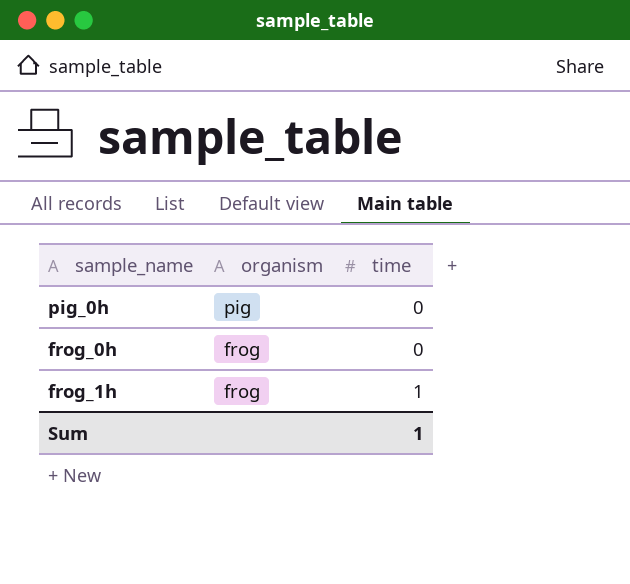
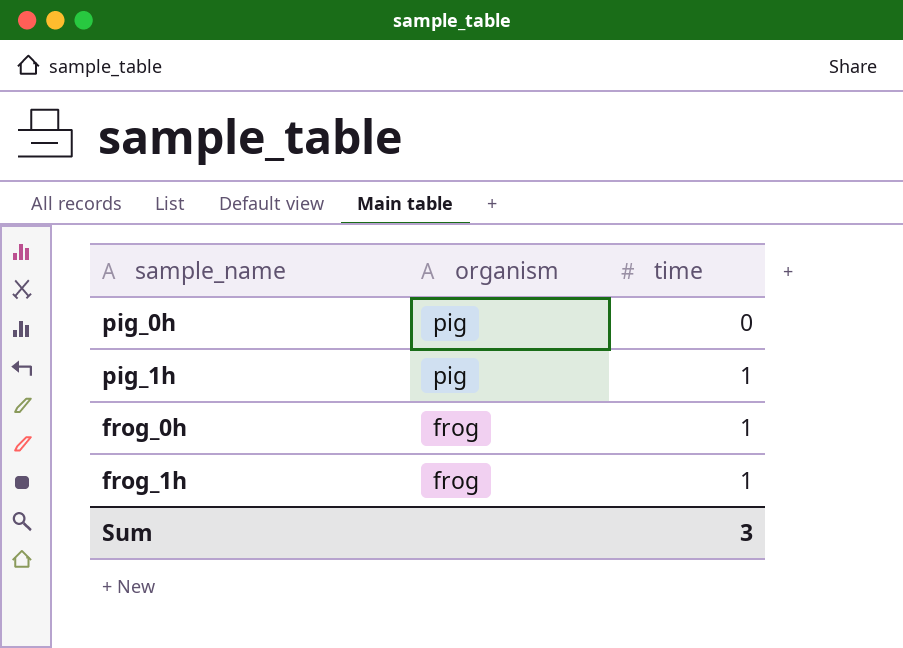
row pig_1h: none -> pig | 1
frog_0h | time: 0 -> 1
Sum | time: 1 -> 3

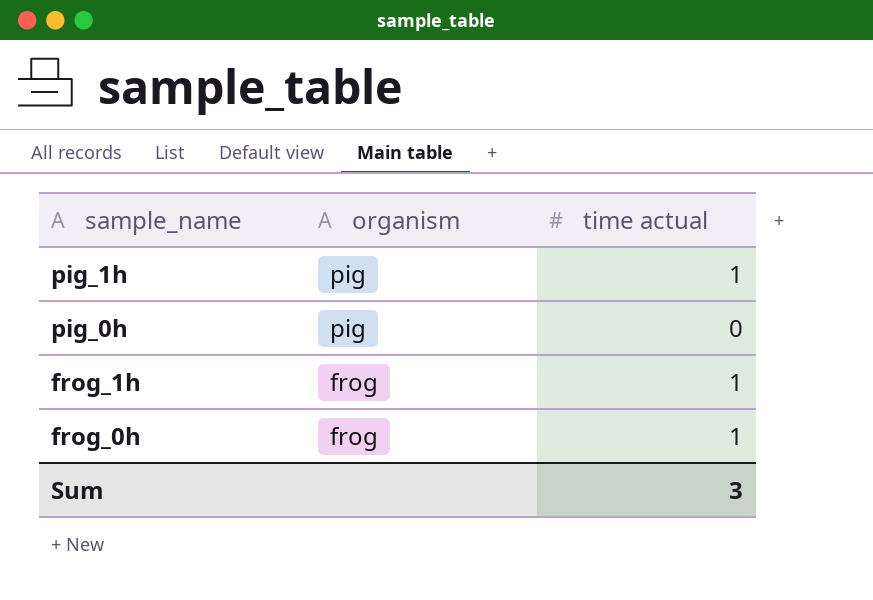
row order: organism descending -> sample_name descending
column name: time -> time actual

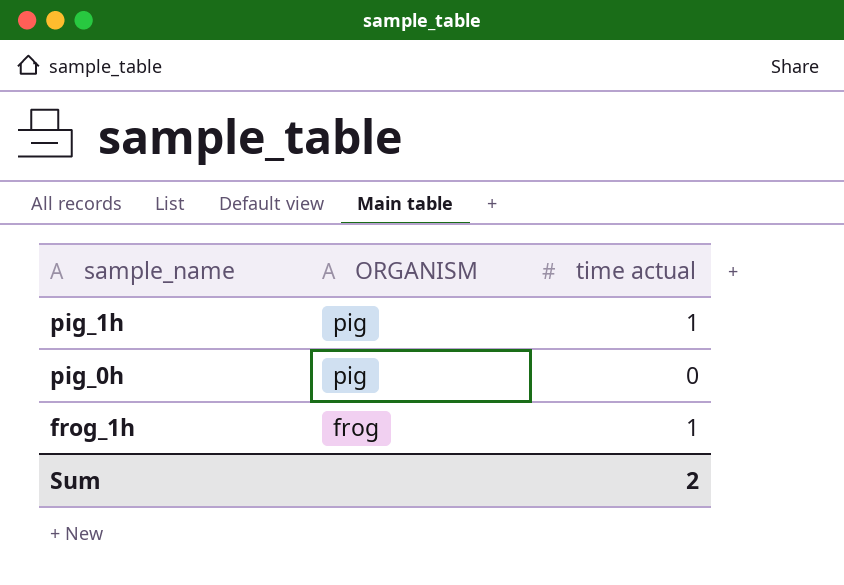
column name: organism -> ORGANISM
row frog_0h: frog | 1 -> none
Sum | time actual: 3 -> 2

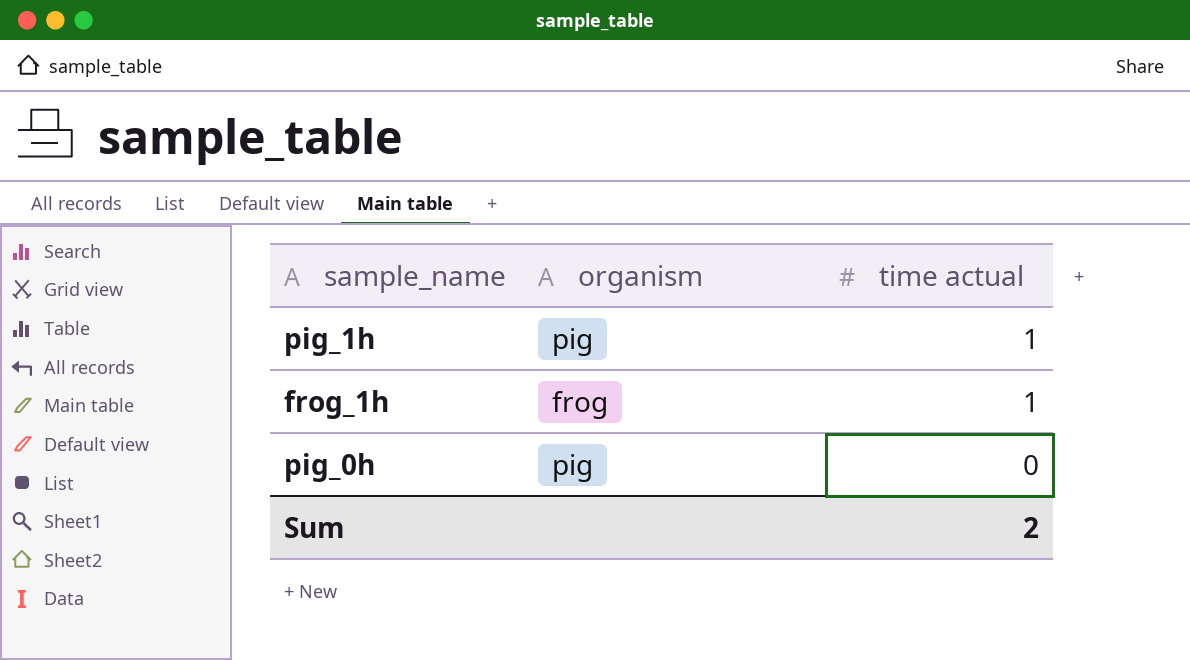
row order: sample_name descending -> time actual descending
column name: ORGANISM -> organism

